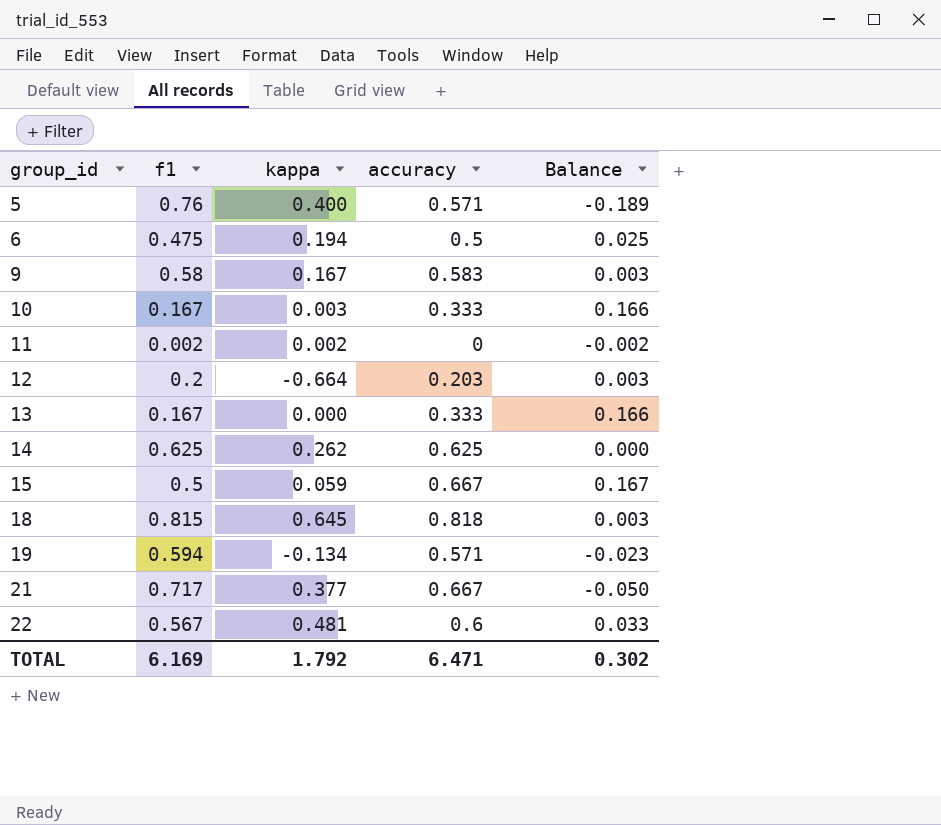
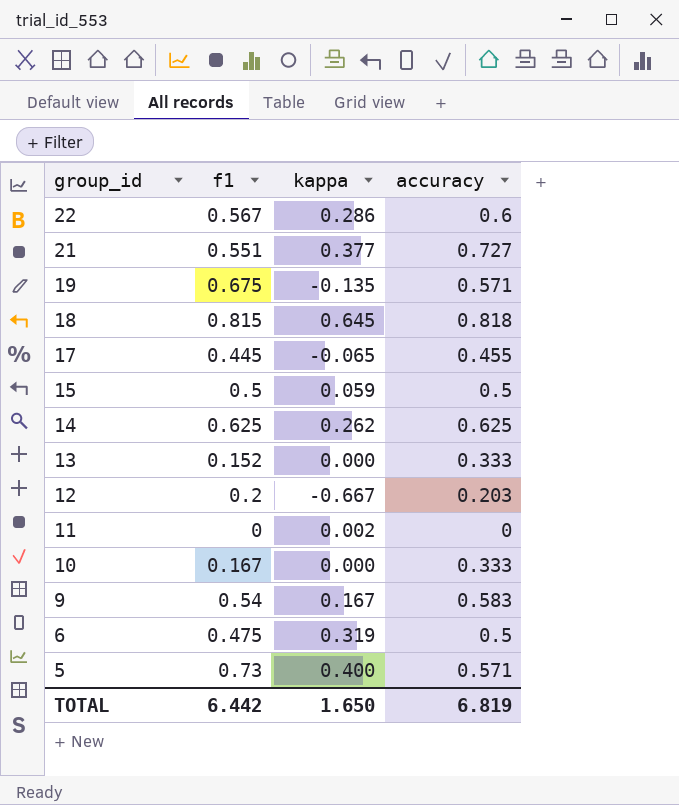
row order: group_id ascending -> group_id descending
column Balance | formula: [accuracy] - [f1] -> none
22 | kappa: 0.481 -> 0.286
21 | f1: 0.717 -> 0.551
21 | accuracy: 0.667 -> 0.727
19 | f1: 0.594 -> 0.675
19 | kappa: -0.134 -> -0.135
row 17: none -> 0.445 | -0.065 | 0.455
15 | accuracy: 0.667 -> 0.5
13 | f1: 0.167 -> 0.152
12 | kappa: -0.664 -> -0.667
11 | f1: 0.002 -> 0
10 | kappa: 0.003 -> 0.000
9 | f1: 0.58 -> 0.54
6 | kappa: 0.194 -> 0.319
5 | f1: 0.76 -> 0.73
TOTAL | f1: 6.169 -> 6.442
TOTAL | kappa: 1.792 -> 1.650
TOTAL | accuracy: 6.471 -> 6.819

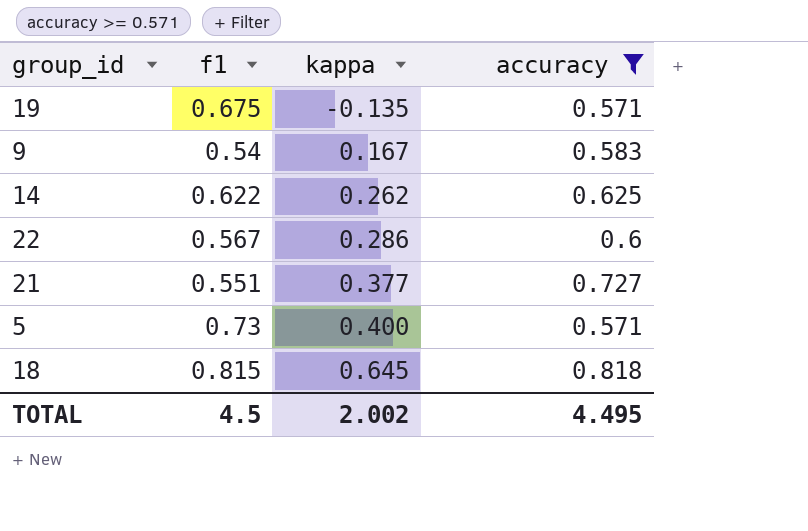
filter: none -> accuracy >= 0.571
row order: group_id descending -> kappa ascending
14 | f1: 0.625 -> 0.622
TOTAL | f1: 6.442 -> 4.5
TOTAL | kappa: 1.650 -> 2.002
TOTAL | accuracy: 6.819 -> 4.495

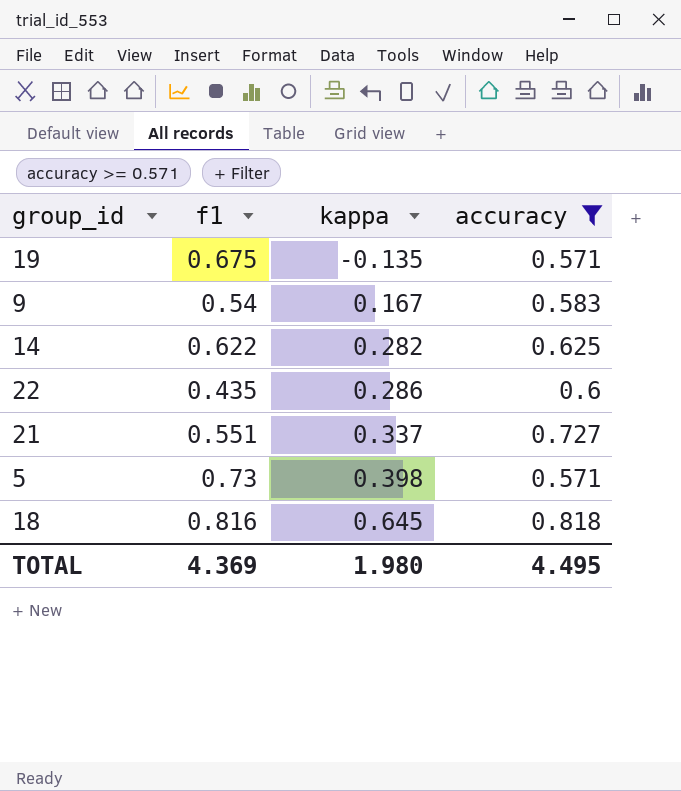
14 | kappa: 0.262 -> 0.282
22 | f1: 0.567 -> 0.435
21 | kappa: 0.377 -> 0.337
5 | kappa: 0.400 -> 0.398
18 | f1: 0.815 -> 0.816
TOTAL | f1: 4.5 -> 4.369
TOTAL | kappa: 2.002 -> 1.980

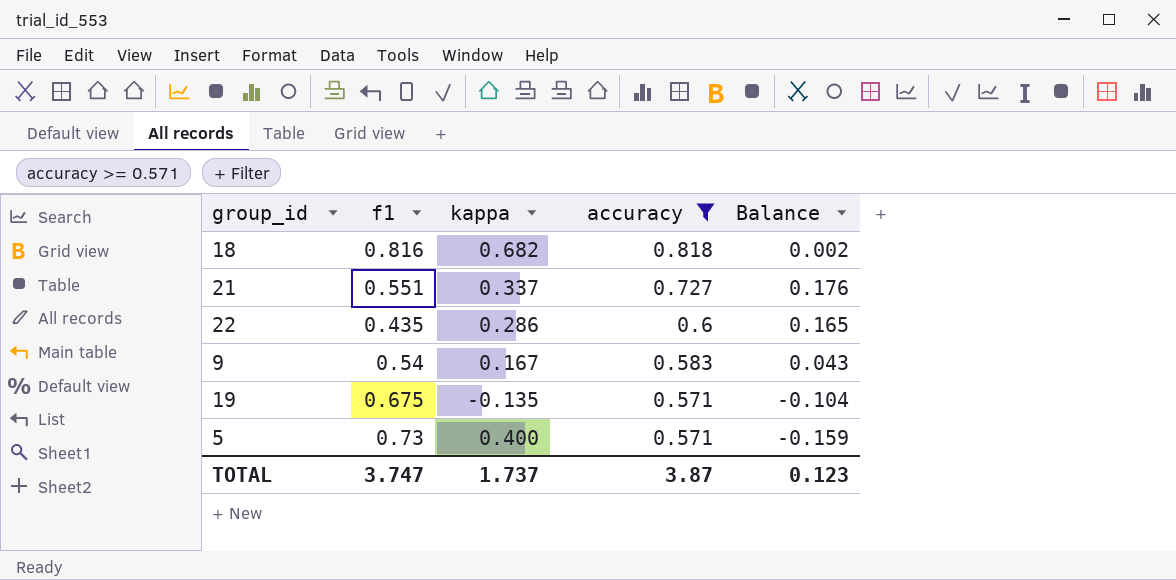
row order: kappa ascending -> accuracy descending
column Balance | formula: none -> [accuracy] - [f1]
row 14: 0.622 | 0.282 | 0.625 -> none
18 | kappa: 0.645 -> 0.682
5 | kappa: 0.398 -> 0.400
TOTAL | f1: 4.369 -> 3.747
TOTAL | kappa: 1.980 -> 1.737
TOTAL | accuracy: 4.495 -> 3.87

